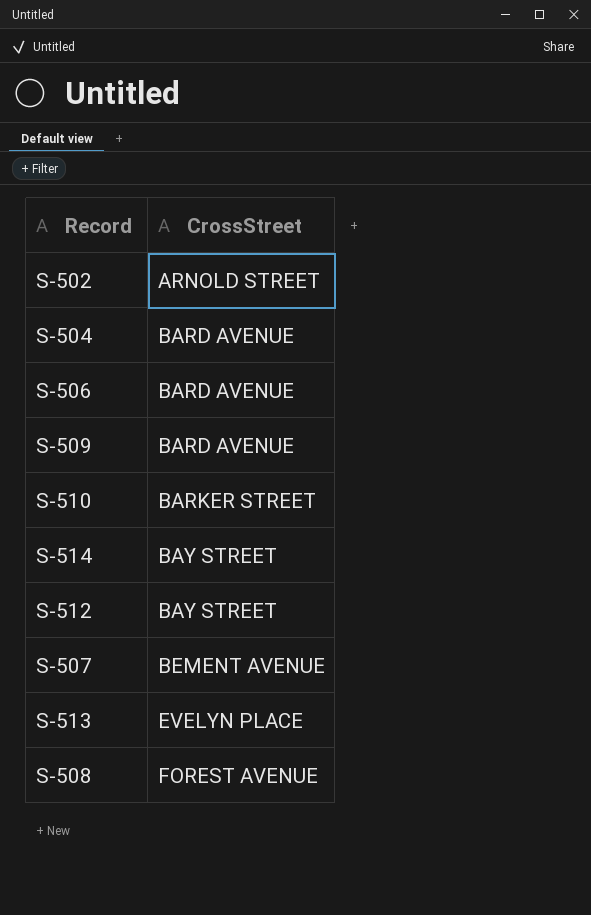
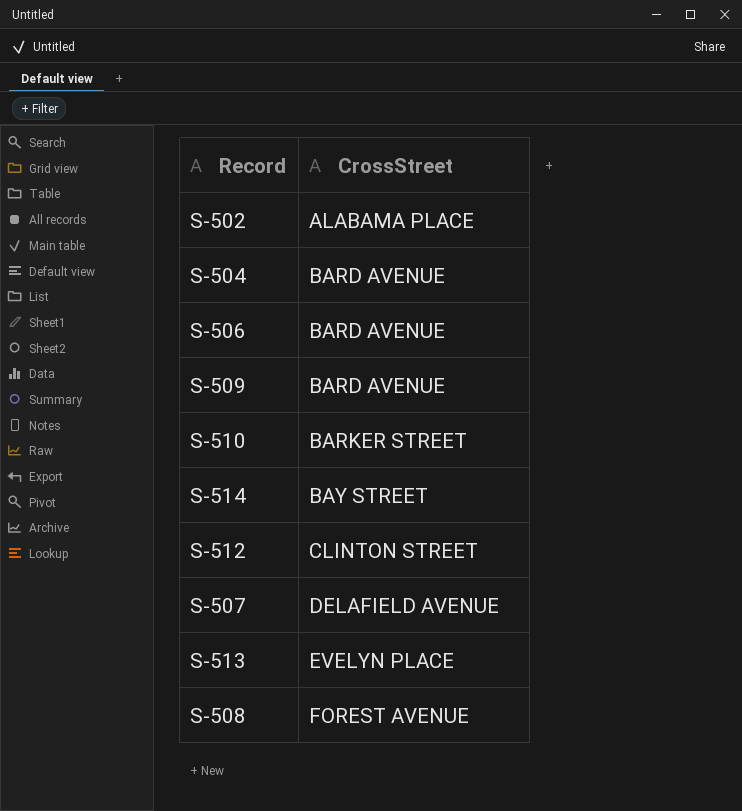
S-502 | CrossStreet: ARNOLD STREET -> ALABAMA PLACE
S-512 | CrossStreet: BAY STREET -> CLINTON STREET
S-507 | CrossStreet: BEMENT AVENUE -> DELAFIELD AVENUE

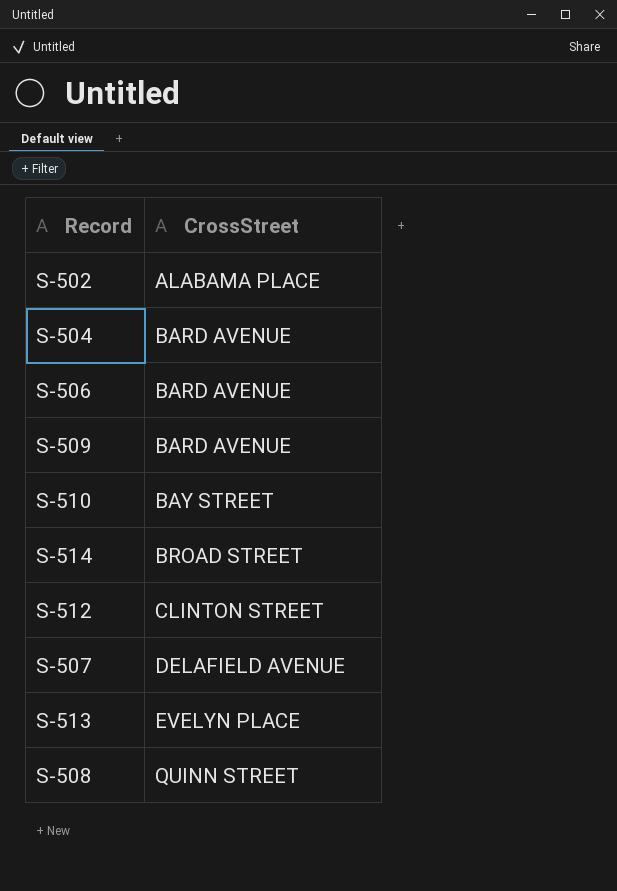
S-510 | CrossStreet: BARKER STREET -> BAY STREET
S-514 | CrossStreet: BAY STREET -> BROAD STREET
S-508 | CrossStreet: FOREST AVENUE -> QUINN STREET

